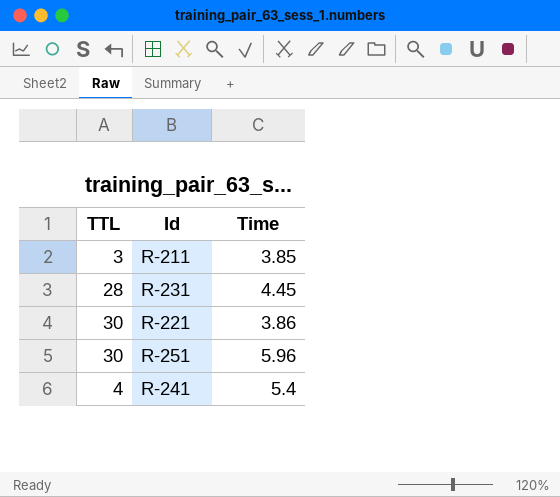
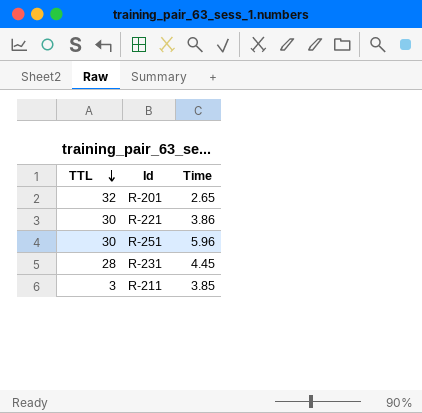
row order: none -> TTL descending
row R-241: 4 | 5.4 -> none
row R-201: none -> 32 | 2.65

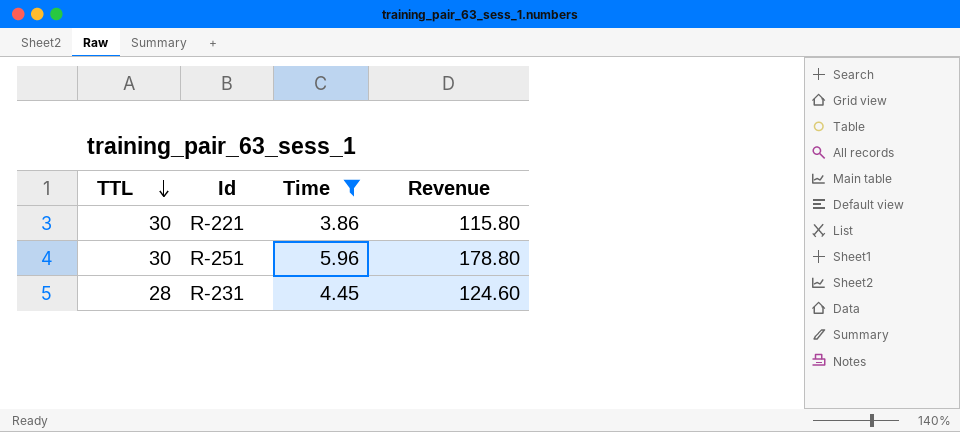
filter: none -> Time >= 3.86
column Revenue | formula: none -> [TTL] * [Time]

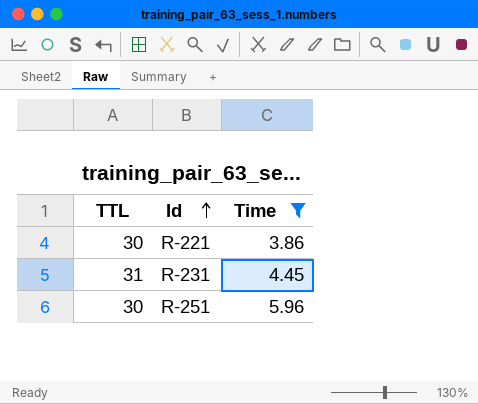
row order: TTL descending -> Id ascending
column Revenue | formula: [TTL] * [Time] -> none
R-231 | TTL: 28 -> 31

